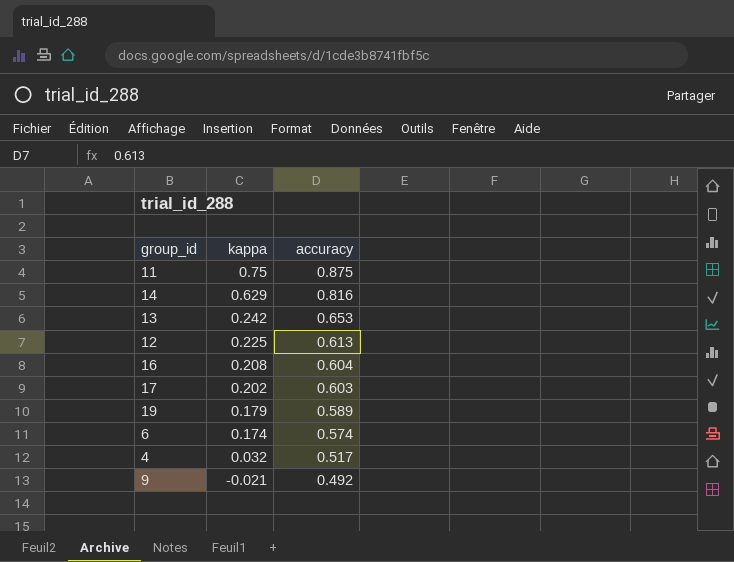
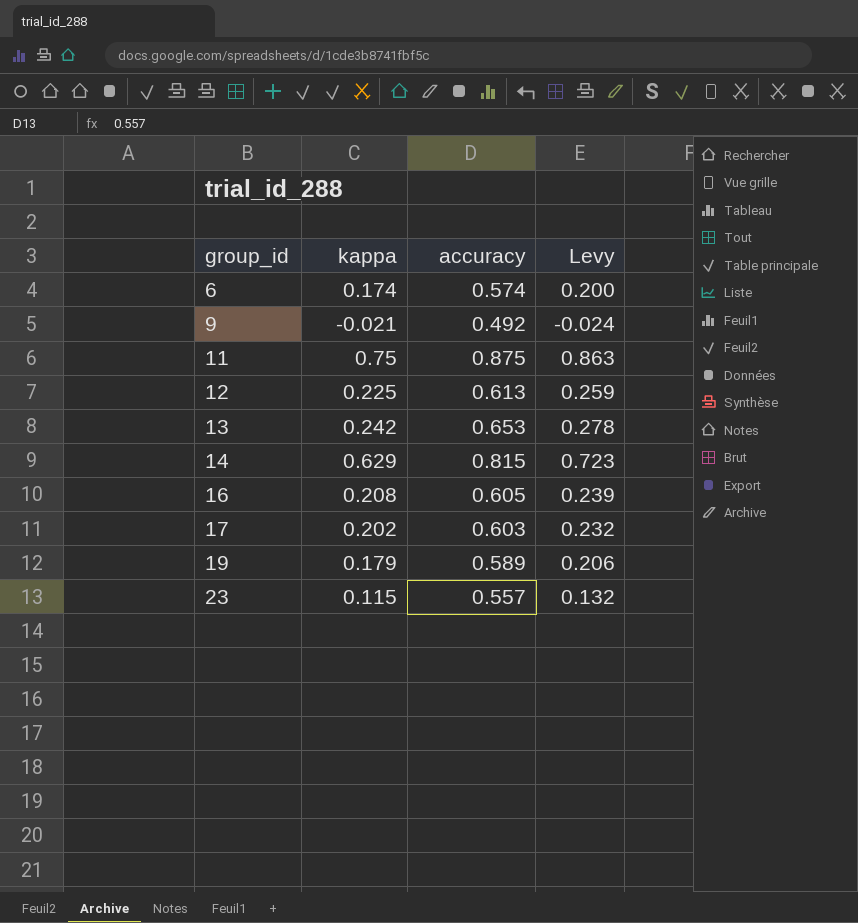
row order: kappa descending -> group_id ascending
column Levy | formula: none -> [kappa] * 1.15
row 4: 0.032 | 0.517 -> none
14 | accuracy: 0.816 -> 0.815
16 | accuracy: 0.604 -> 0.605
row 23: none -> 0.115 | 0.557 | 0.132

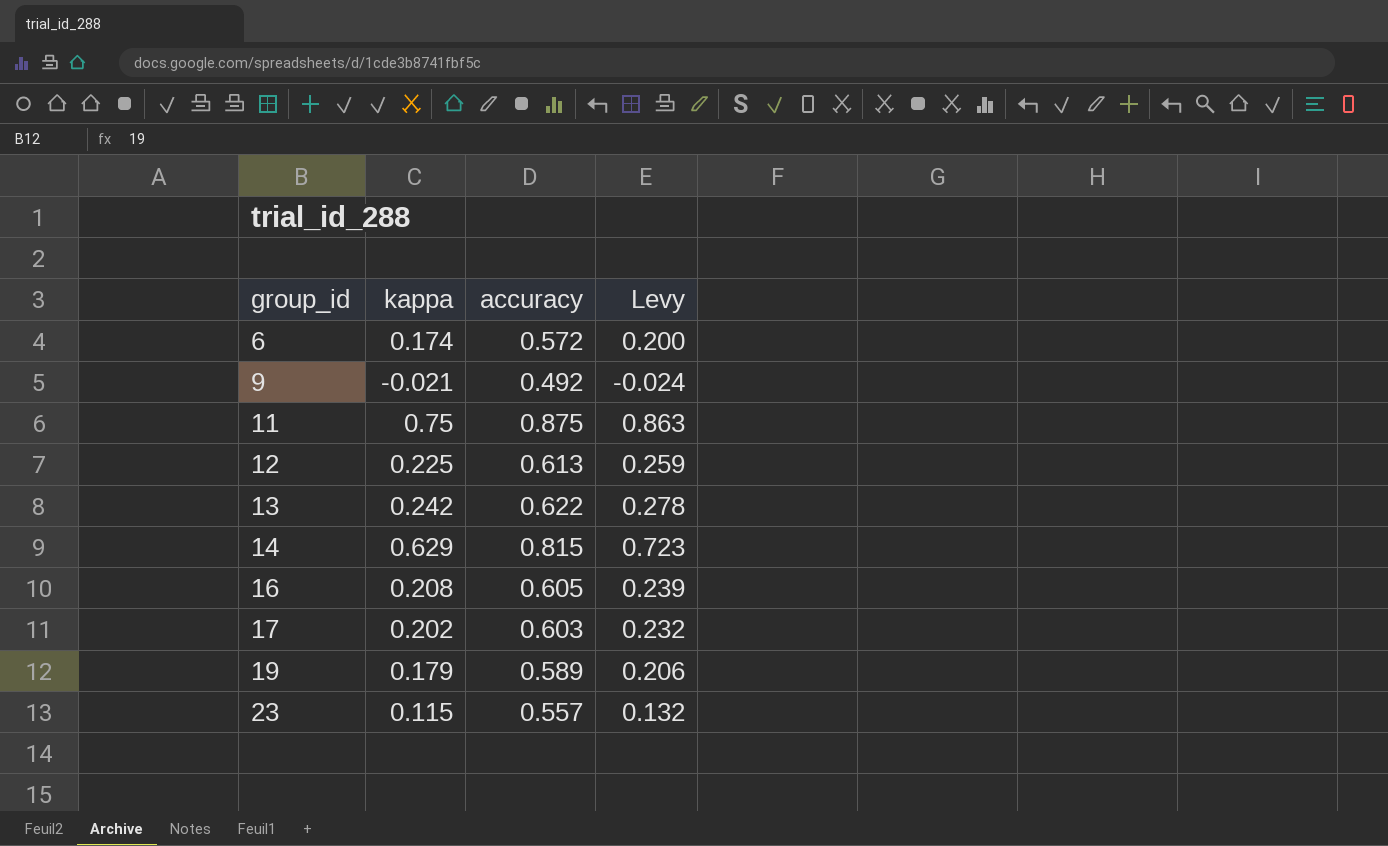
6 | accuracy: 0.574 -> 0.572
13 | accuracy: 0.653 -> 0.622

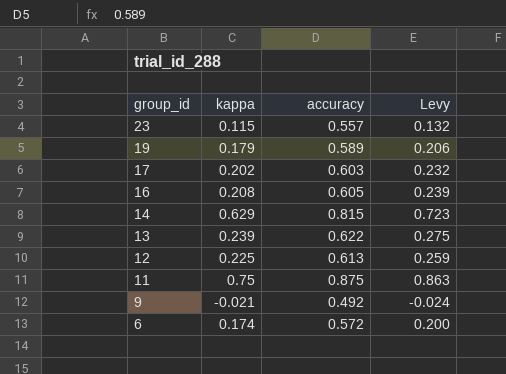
row order: group_id ascending -> group_id descending
13 | kappa: 0.242 -> 0.239
13 | Levy: 0.278 -> 0.275

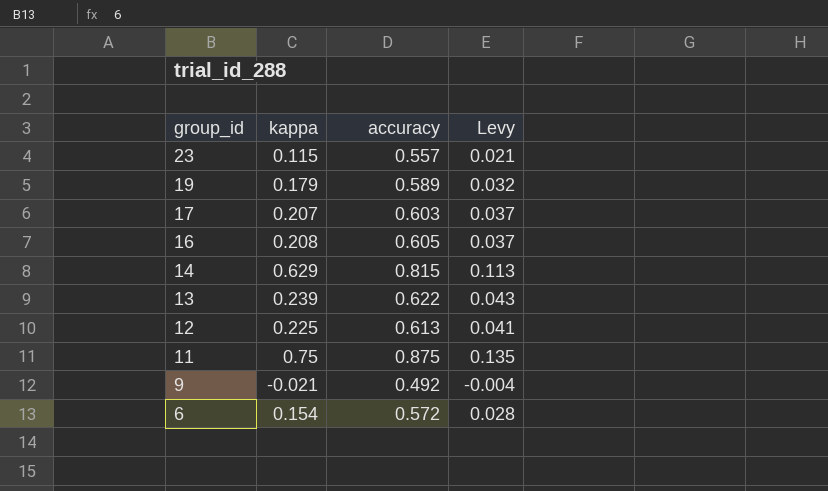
column Levy | formula: [kappa] * 1.15 -> [kappa] * 0.18
17 | kappa: 0.202 -> 0.207
6 | kappa: 0.174 -> 0.154

